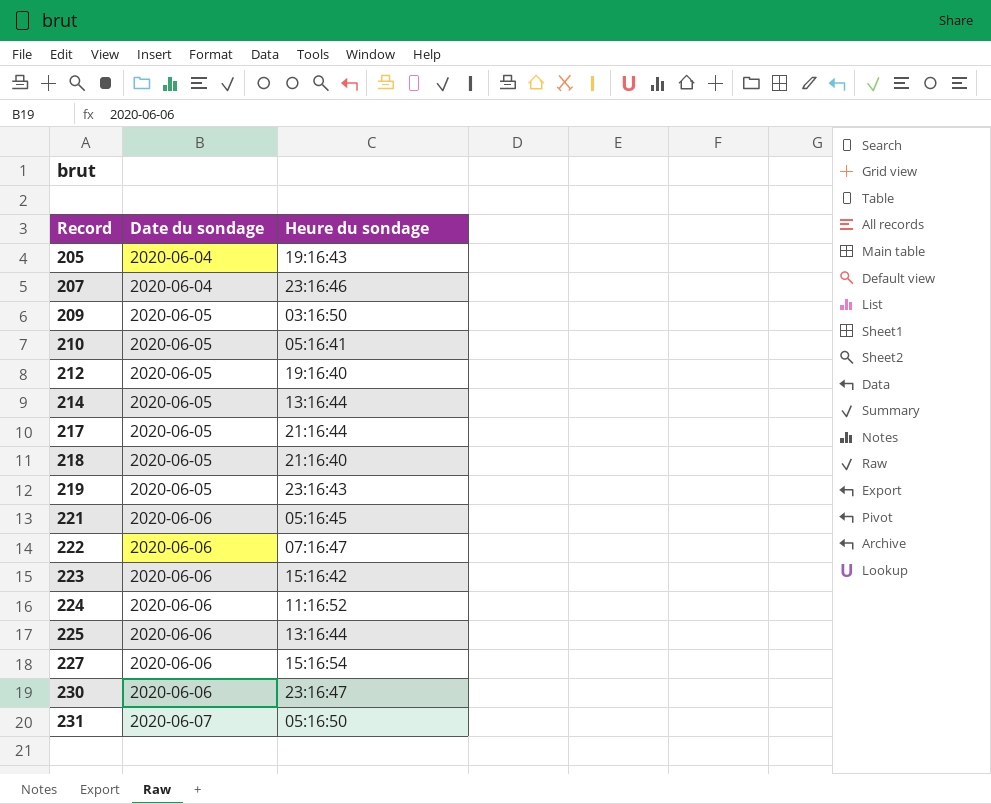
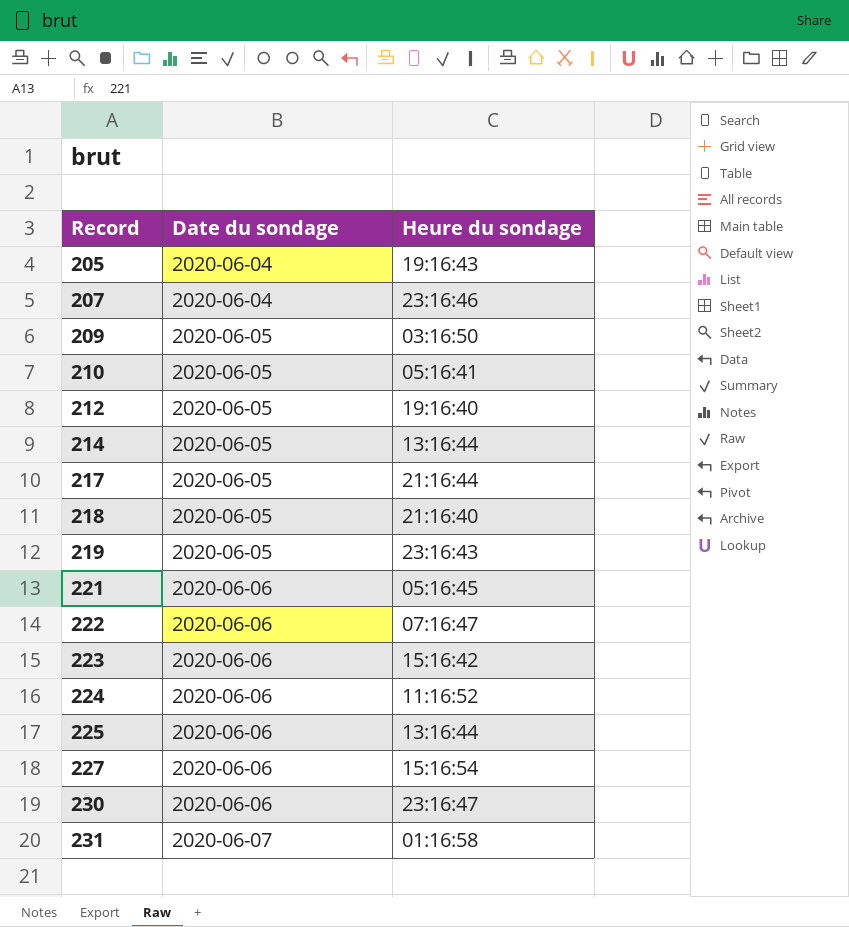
231 | Heure du sondage: 05:16:50 -> 01:16:58

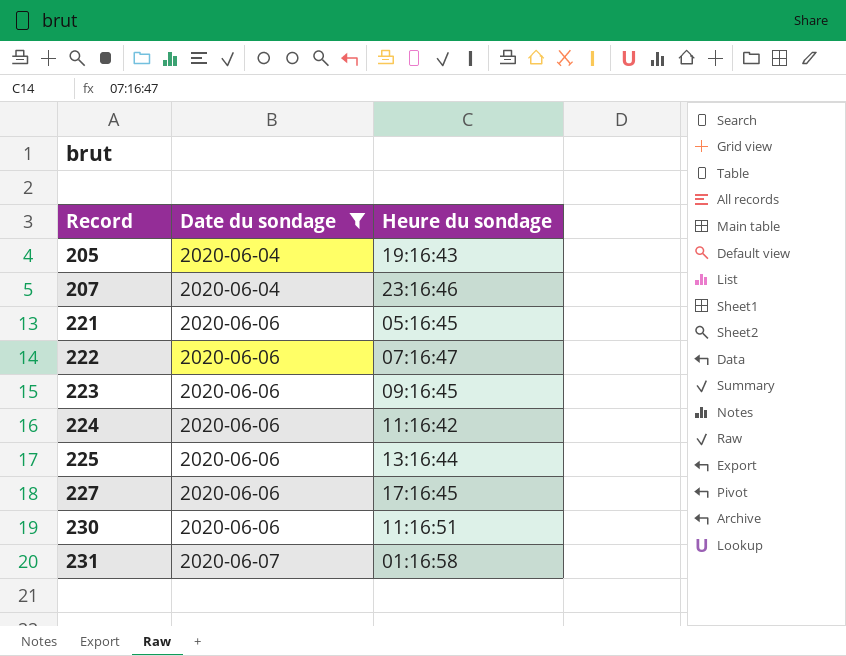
filter: none -> Date du sondage != 2020-06-05
223 | Heure du sondage: 15:16:42 -> 09:16:45
224 | Heure du sondage: 11:16:52 -> 11:16:42
227 | Heure du sondage: 15:16:54 -> 17:16:45
230 | Heure du sondage: 23:16:47 -> 11:16:51

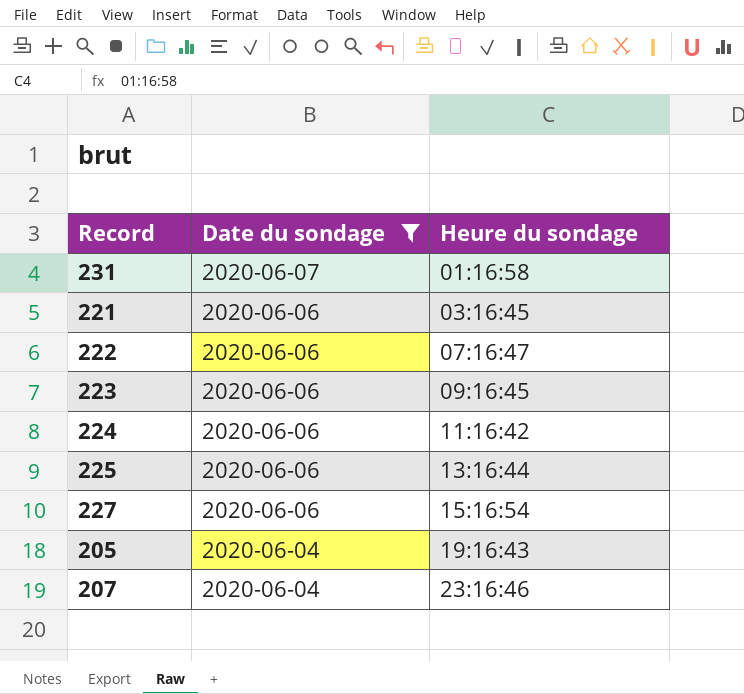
row order: Record ascending -> Date du sondage descending
row 230: 2020-06-06 | 11:16:51 -> none
221 | Heure du sondage: 05:16:45 -> 03:16:45
227 | Heure du sondage: 17:16:45 -> 15:16:54

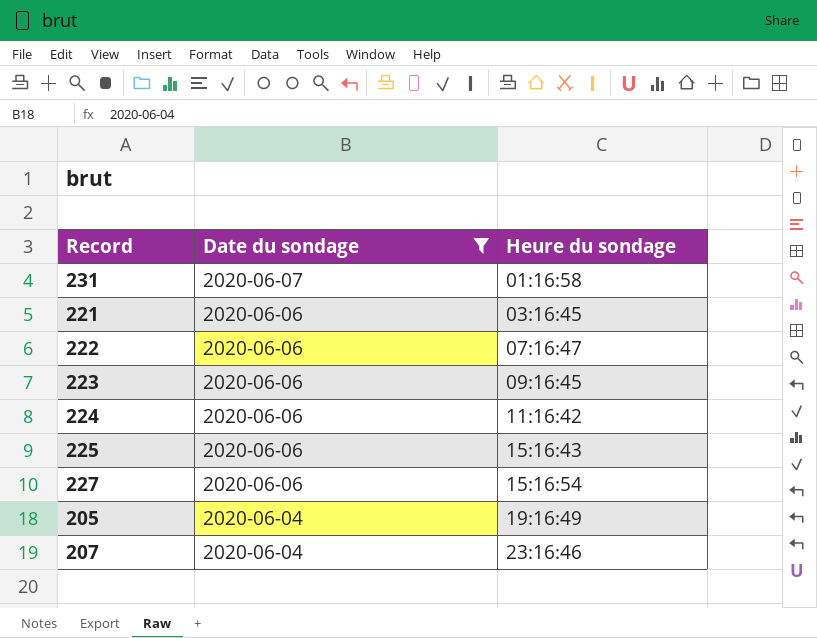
225 | Heure du sondage: 13:16:44 -> 15:16:43
205 | Heure du sondage: 19:16:43 -> 19:16:49

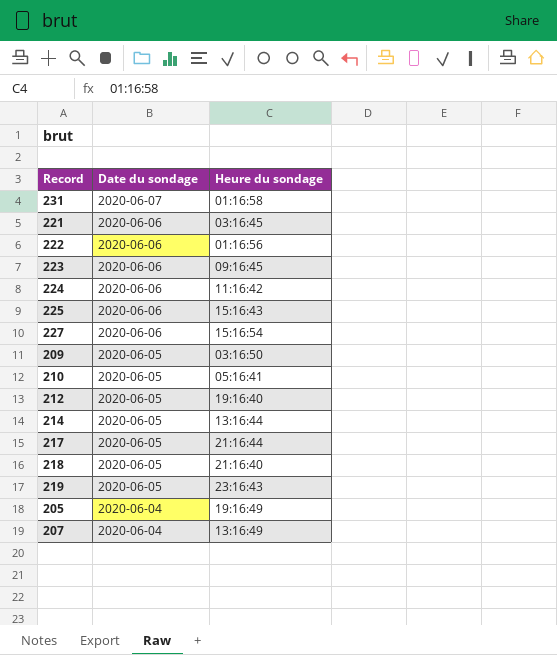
filter: Date du sondage != 2020-06-05 -> none
222 | Heure du sondage: 07:16:47 -> 01:16:56
207 | Heure du sondage: 23:16:46 -> 13:16:49

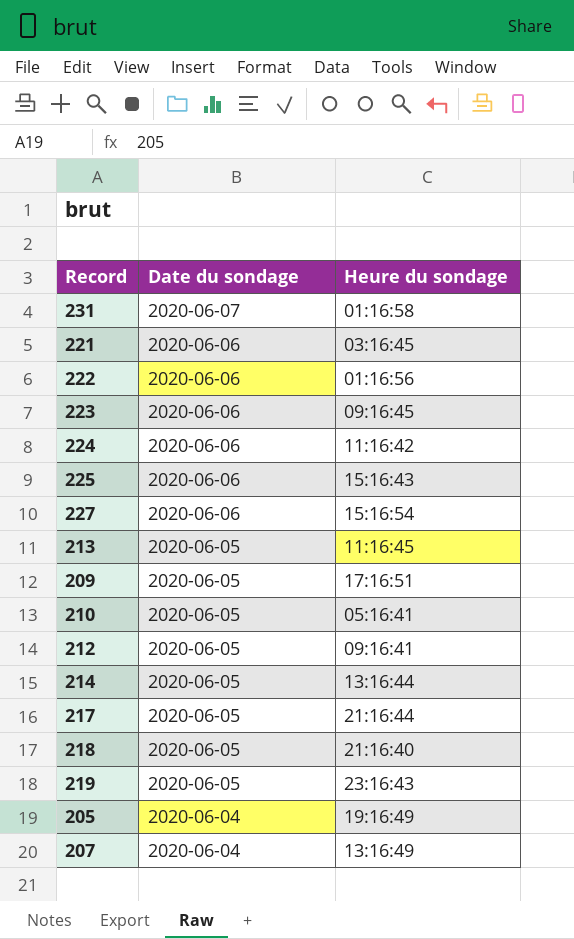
row 213: none -> 2020-06-05 | 11:16:45
209 | Heure du sondage: 03:16:50 -> 17:16:51
212 | Heure du sondage: 19:16:40 -> 09:16:41

